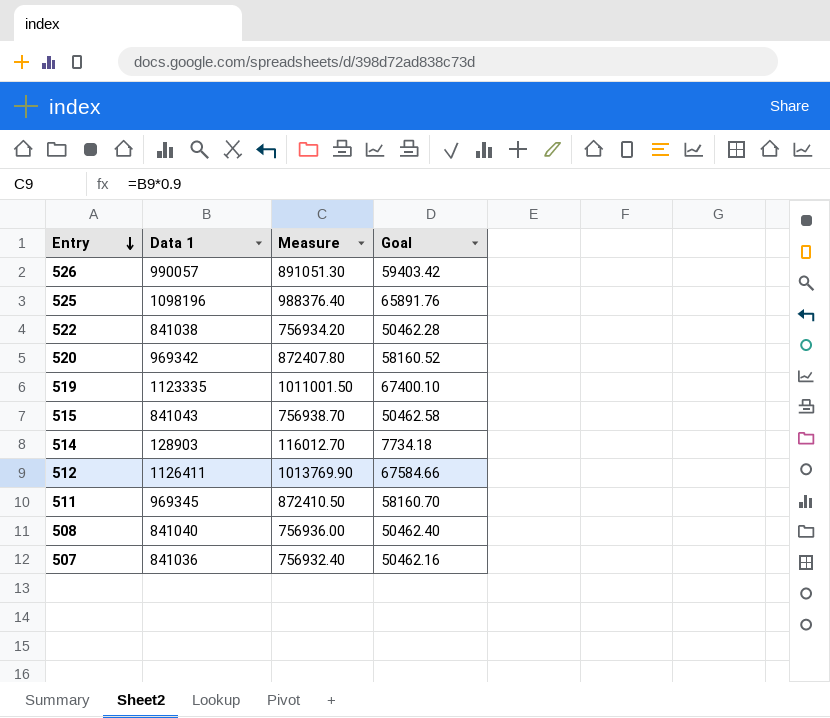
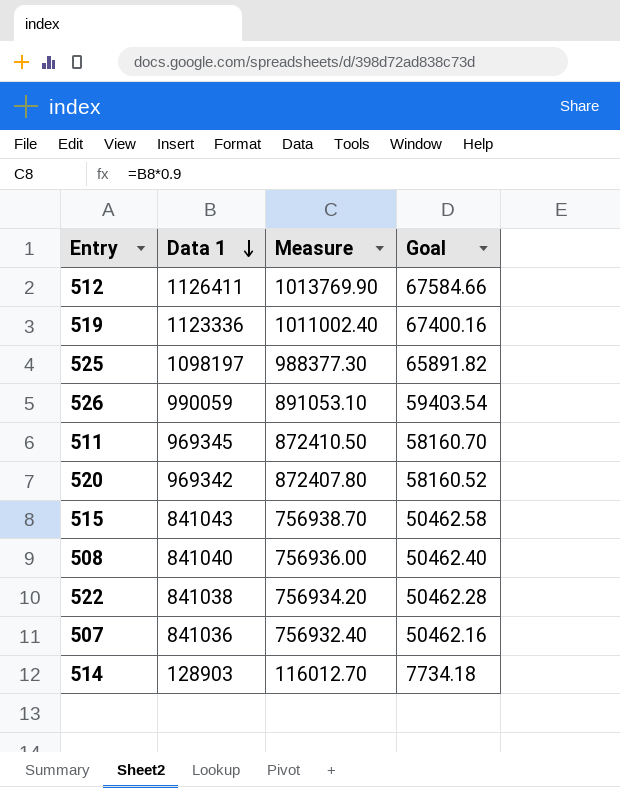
row order: Entry descending -> Data 1 descending
519 | Data 1: 1123335 -> 1123336
519 | Measure: 1011001.50 -> 1011002.40
519 | Goal: 67400.10 -> 67400.16
525 | Data 1: 1098196 -> 1098197
525 | Measure: 988376.40 -> 988377.30
525 | Goal: 65891.76 -> 65891.82
526 | Data 1: 990057 -> 990059
526 | Measure: 891051.30 -> 891053.10
526 | Goal: 59403.42 -> 59403.54

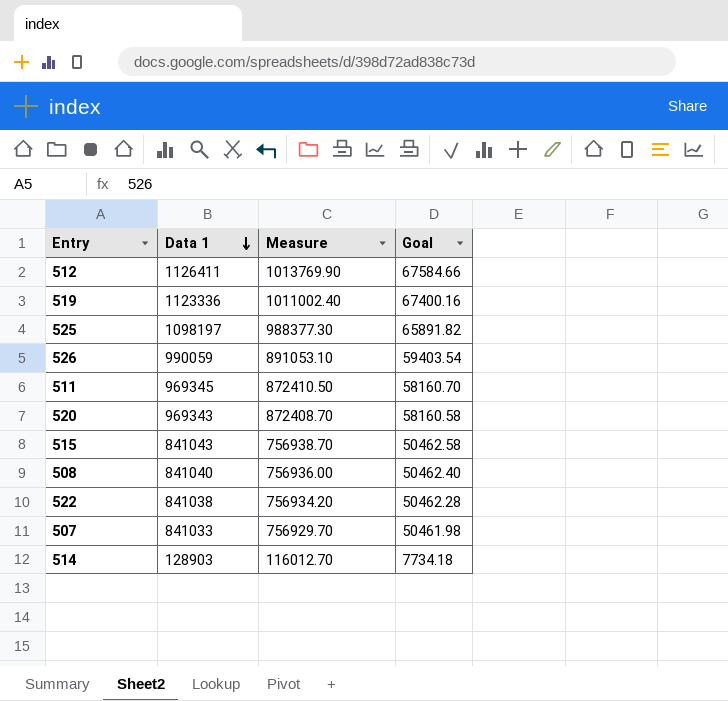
520 | Data 1: 969342 -> 969343
520 | Measure: 872407.80 -> 872408.70
520 | Goal: 58160.52 -> 58160.58
507 | Data 1: 841036 -> 841033
507 | Measure: 756932.40 -> 756929.70
507 | Goal: 50462.16 -> 50461.98

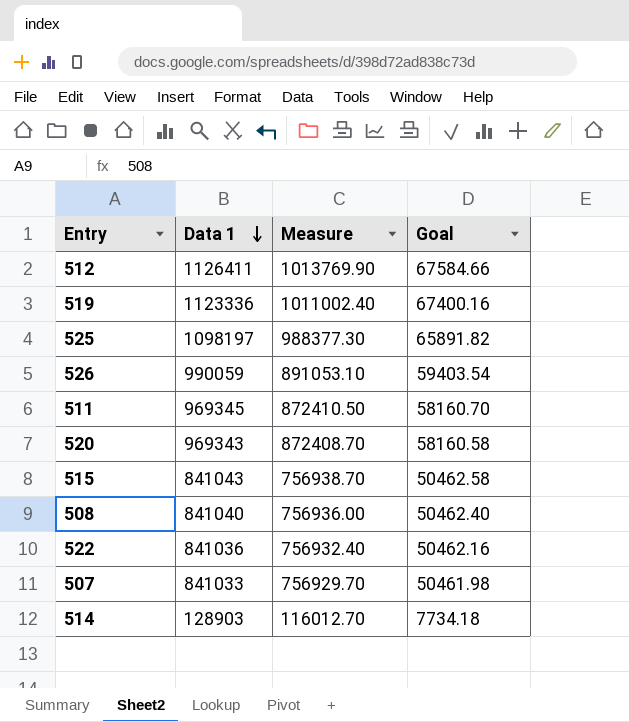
522 | Data 1: 841038 -> 841036
522 | Measure: 756934.20 -> 756932.40
522 | Goal: 50462.28 -> 50462.16

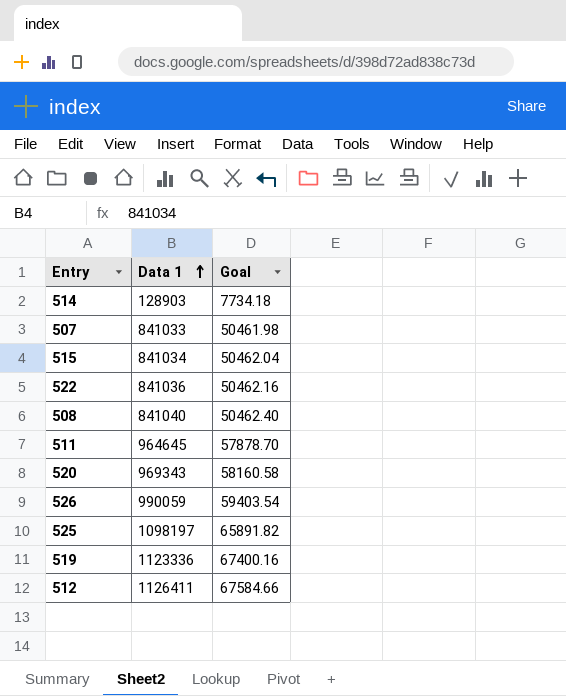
row order: Data 1 descending -> Data 1 ascending
column Measure | formula: [Data 1] * 0.9 -> none
515 | Data 1: 841043 -> 841034
515 | Goal: 50462.58 -> 50462.04
511 | Data 1: 969345 -> 964645
511 | Goal: 58160.70 -> 57878.70

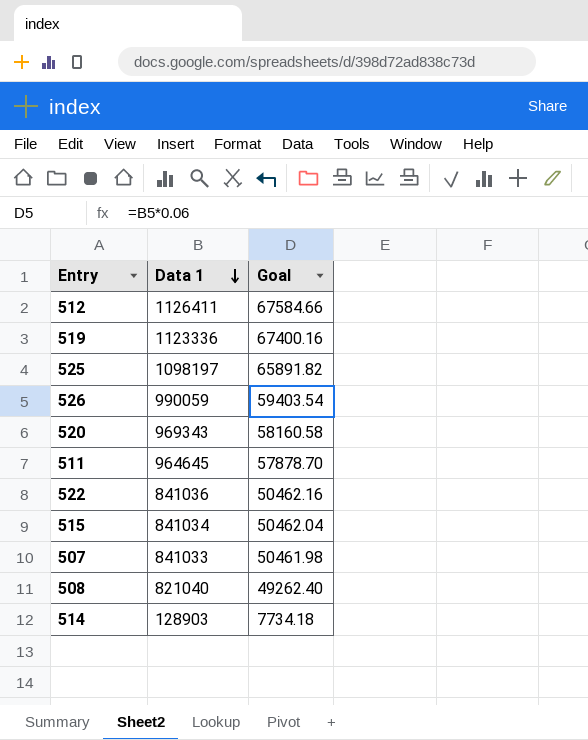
row order: Data 1 ascending -> Data 1 descending
508 | Data 1: 841040 -> 821040
508 | Goal: 50462.40 -> 49262.40

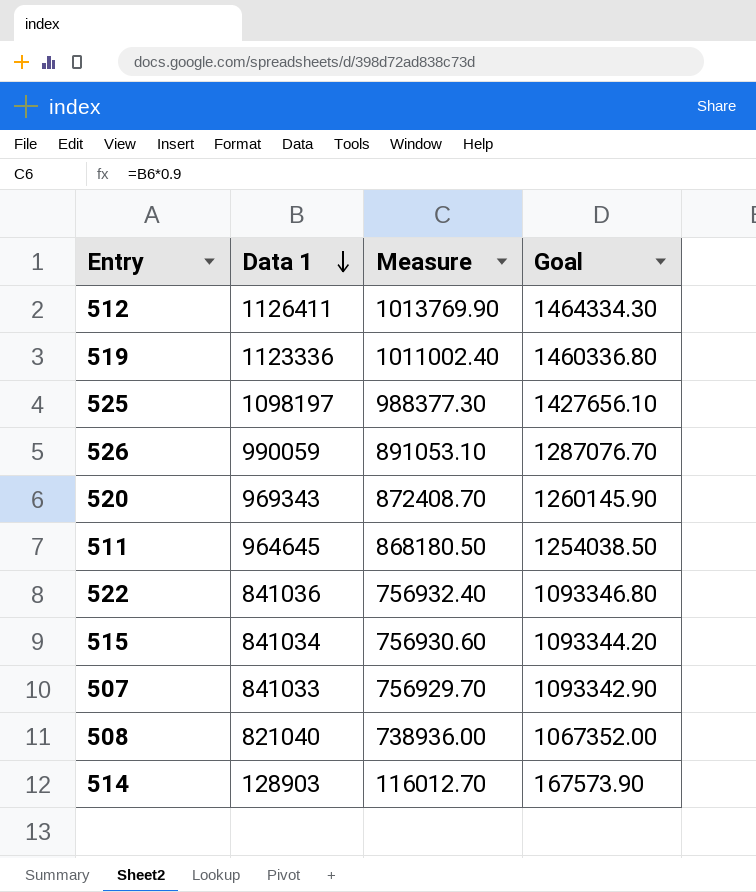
column Measure | formula: none -> [Data 1] * 0.9
column Goal | formula: [Data 1] * 0.06 -> [Data 1] * 1.3

